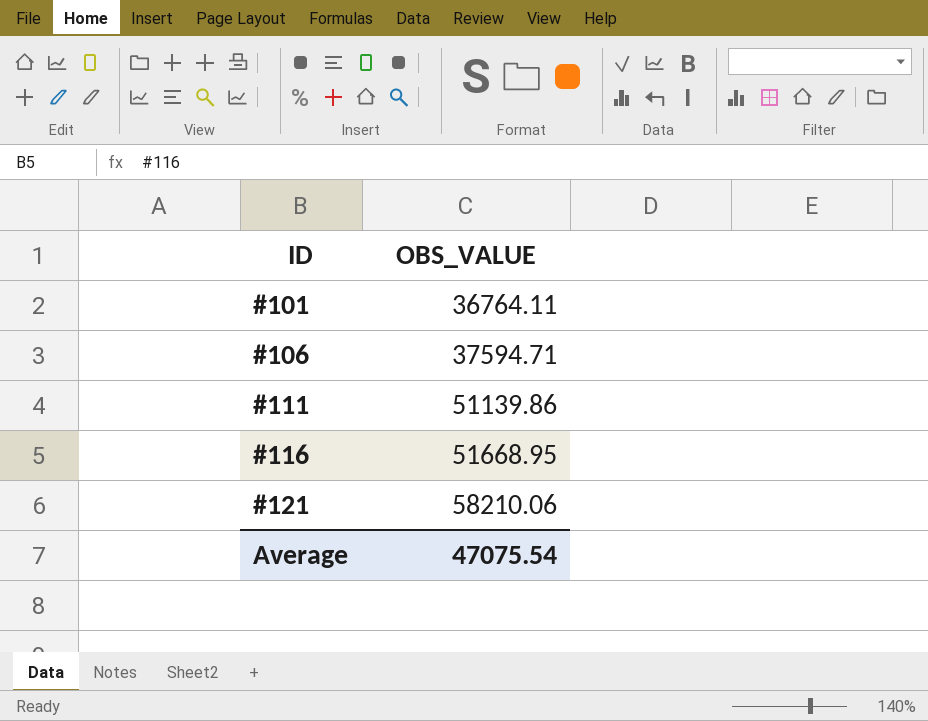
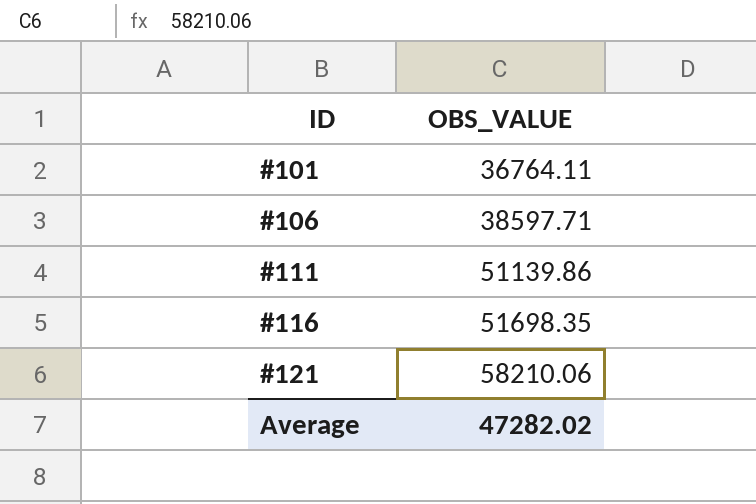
#106 | OBS_VALUE: 37594.71 -> 38597.71
#116 | OBS_VALUE: 51668.95 -> 51698.35
Average | OBS_VALUE: 47075.54 -> 47282.02

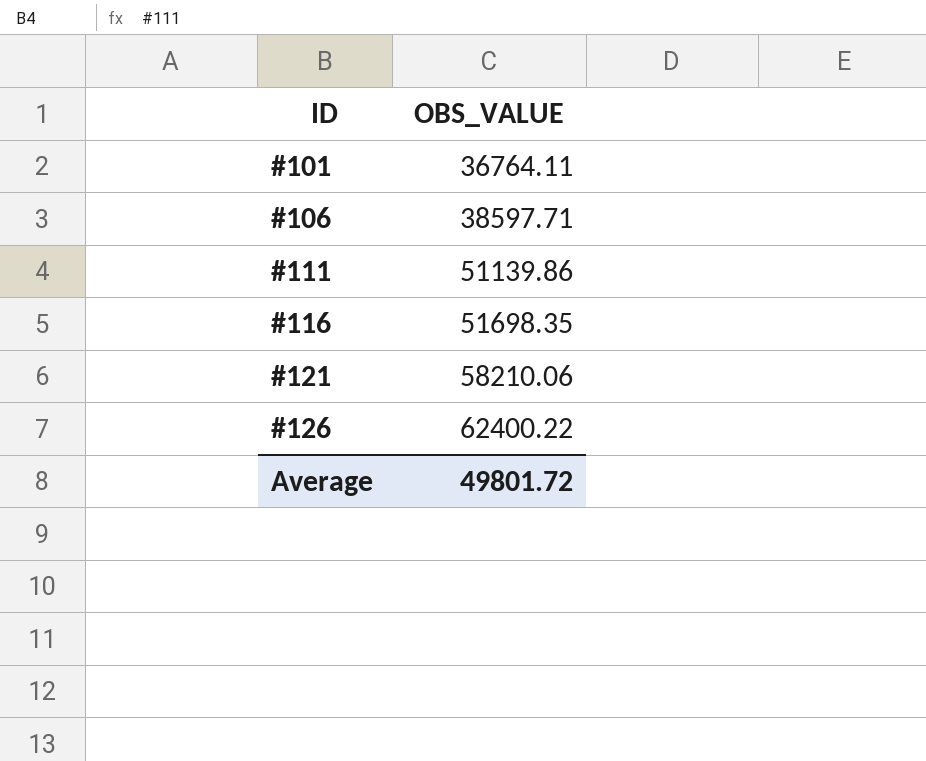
row #126: none -> 62400.22
Average | OBS_VALUE: 47282.02 -> 49801.72

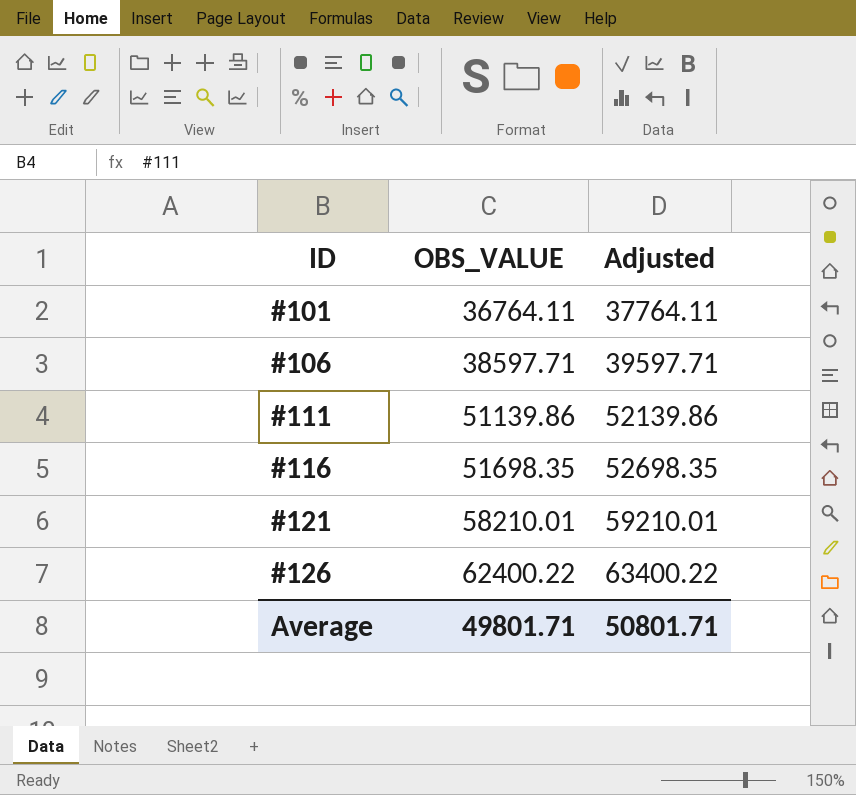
column Adjusted | formula: none -> [OBS_VALUE] + 1000
#121 | OBS_VALUE: 58210.06 -> 58210.01
Average | OBS_VALUE: 49801.72 -> 49801.71

